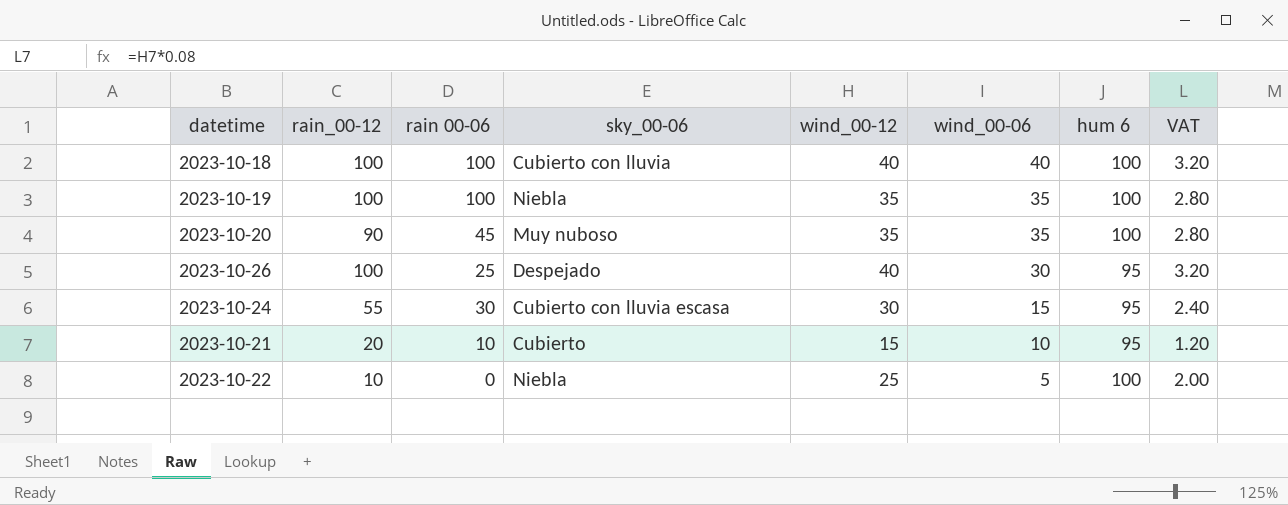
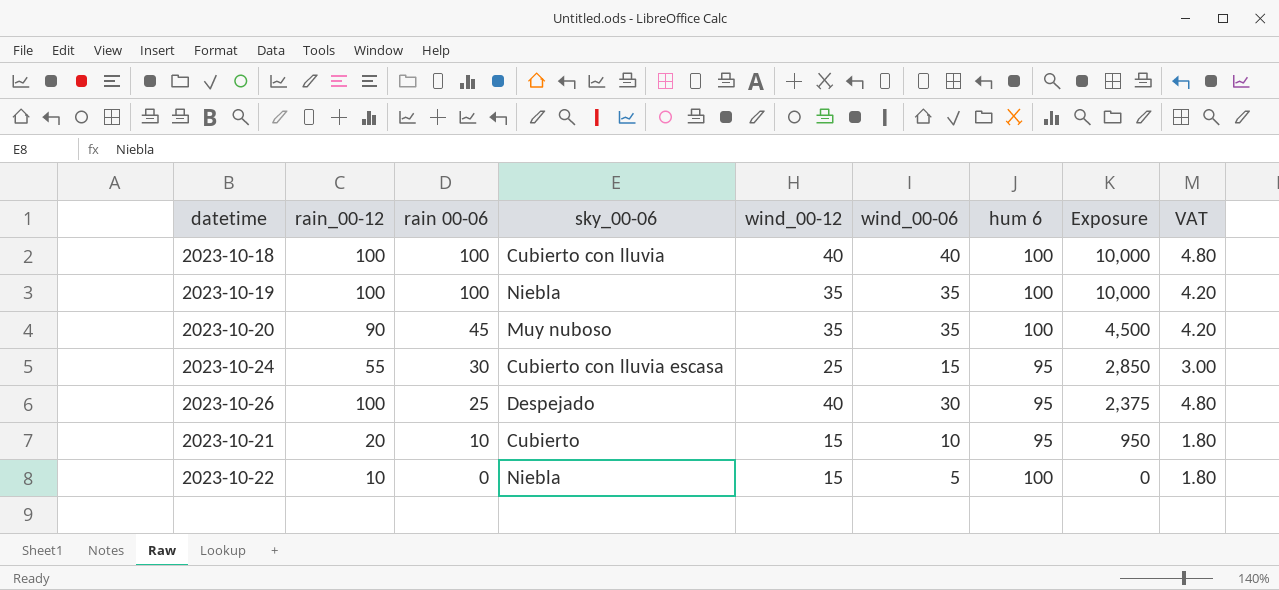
row order: wind_00-06 descending -> rain 00-06 descending
column Exposure | formula: none -> [rain 00-06] * [hum 6]
column VAT | formula: [wind_00-12] * 0.08 -> [wind_00-12] * 0.12
2023-10-24 | wind_00-12: 30 -> 25
2023-10-22 | wind_00-12: 25 -> 15

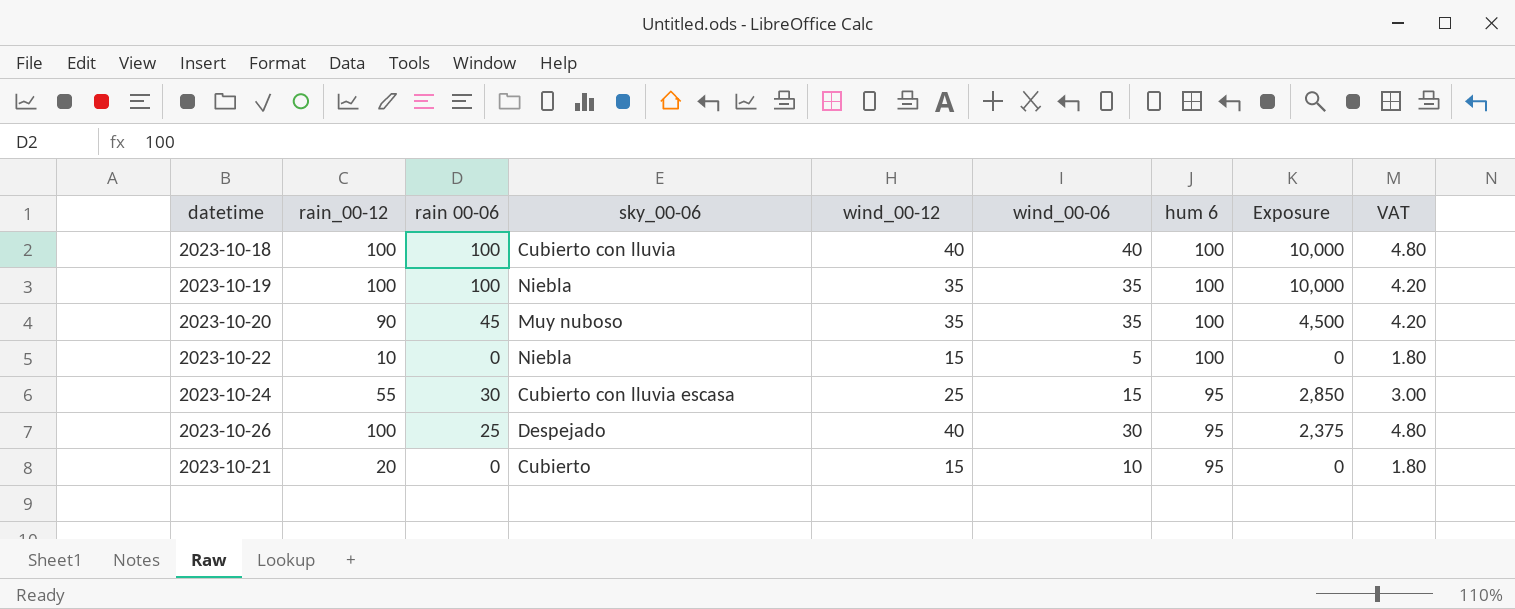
row order: rain 00-06 descending -> hum 6 descending
2023-10-21 | rain 00-06: 10 -> 0
2023-10-21 | Exposure: 950 -> 0

